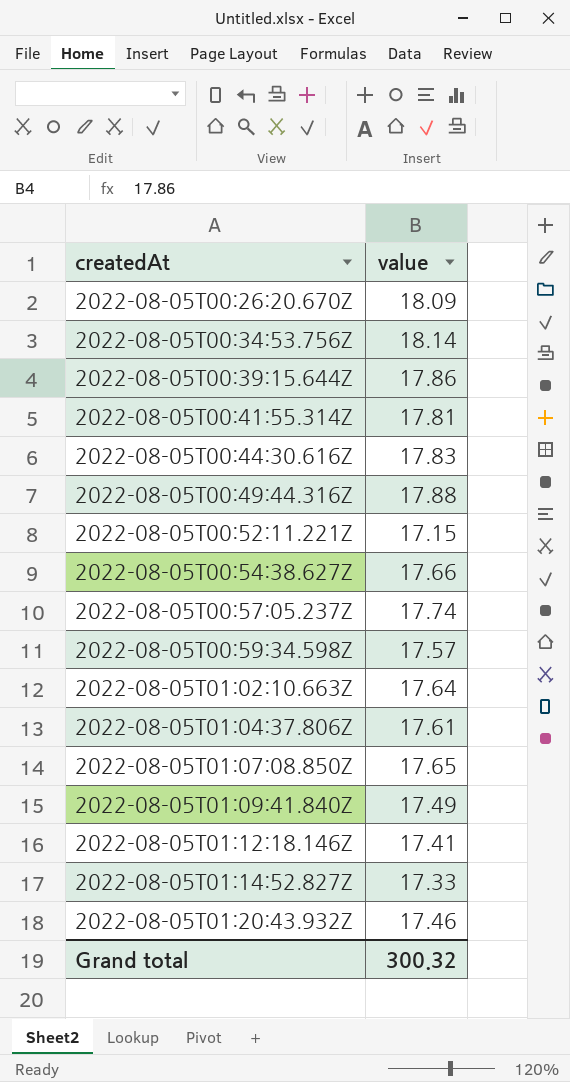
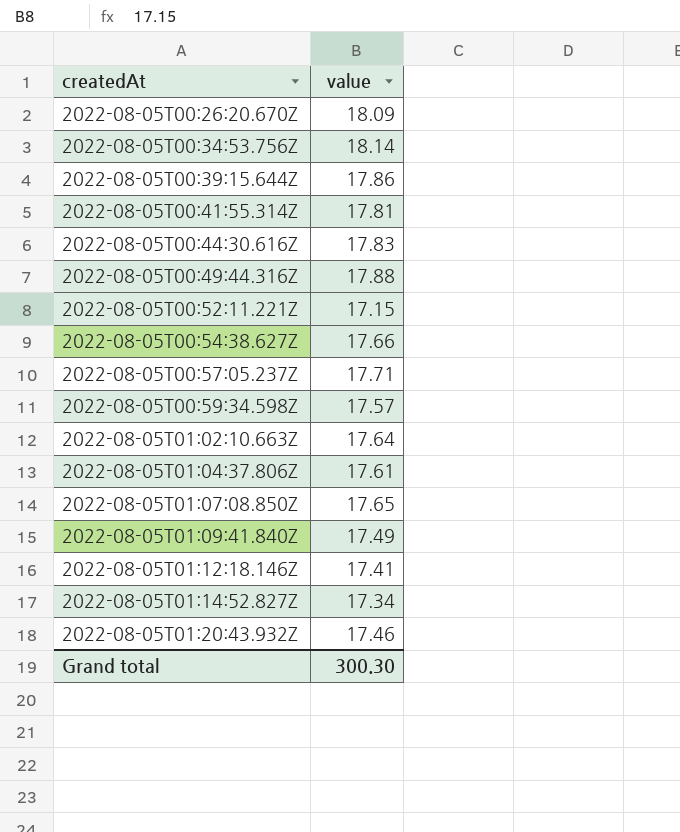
2022-08-05T00:57:05.237Z | value: 17.74 -> 17.71
2022-08-05T01:14:52.827Z | value: 17.33 -> 17.34
Grand total | value: 300.32 -> 300.30

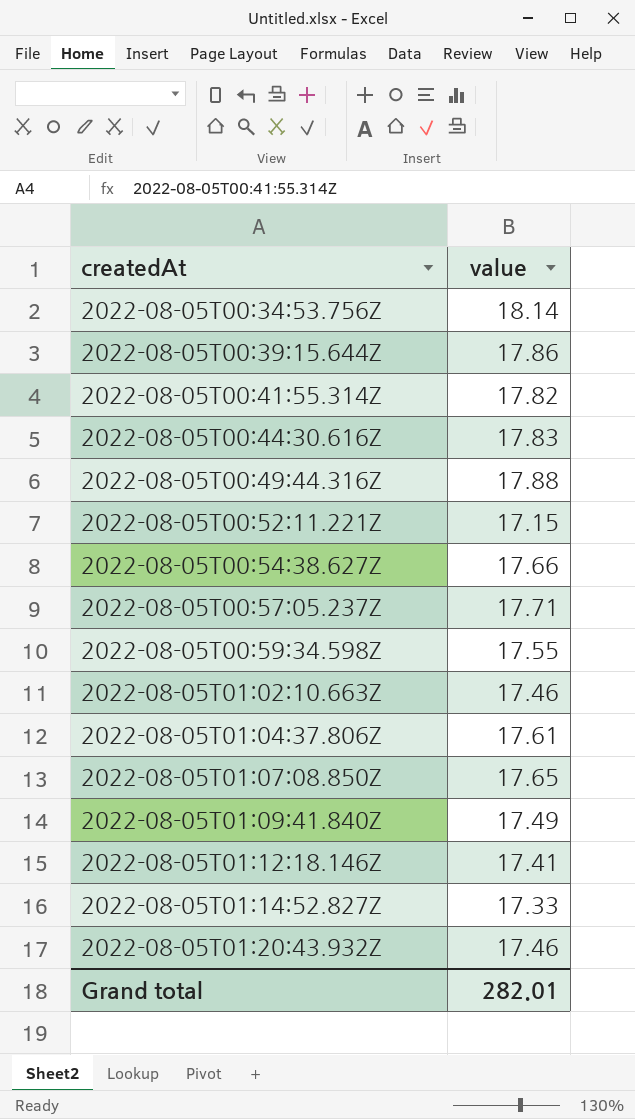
row 2022-08-05T00:26:20.670Z: 18.09 -> none
2022-08-05T00:41:55.314Z | value: 17.81 -> 17.82
2022-08-05T00:59:34.598Z | value: 17.57 -> 17.55
2022-08-05T01:02:10.663Z | value: 17.64 -> 17.46
2022-08-05T01:14:52.827Z | value: 17.34 -> 17.33
Grand total | value: 300.30 -> 282.01

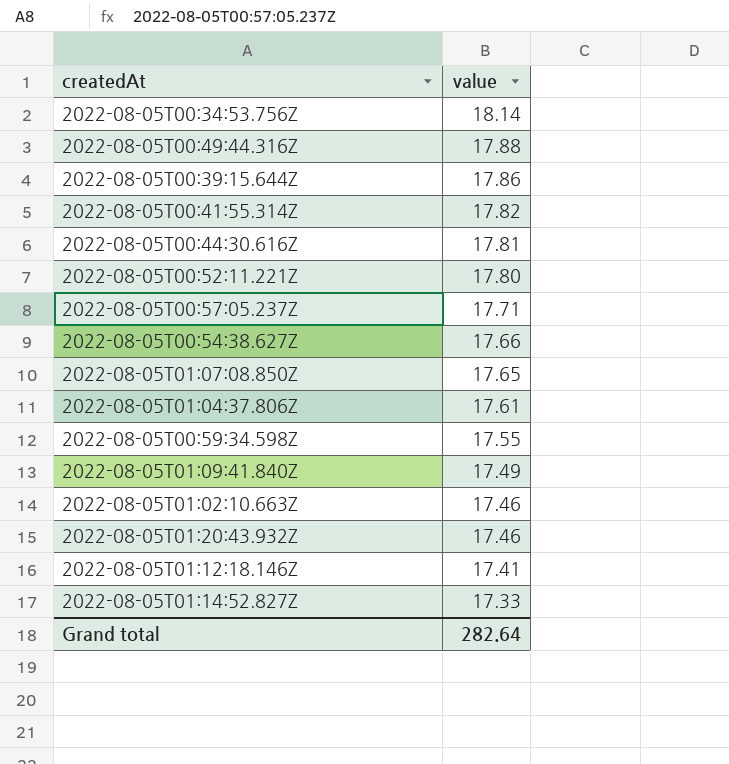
row order: createdAt ascending -> value descending
2022-08-05T00:44:30.616Z | value: 17.83 -> 17.81
2022-08-05T00:52:11.221Z | value: 17.15 -> 17.80
Grand total | value: 282.01 -> 282.64

